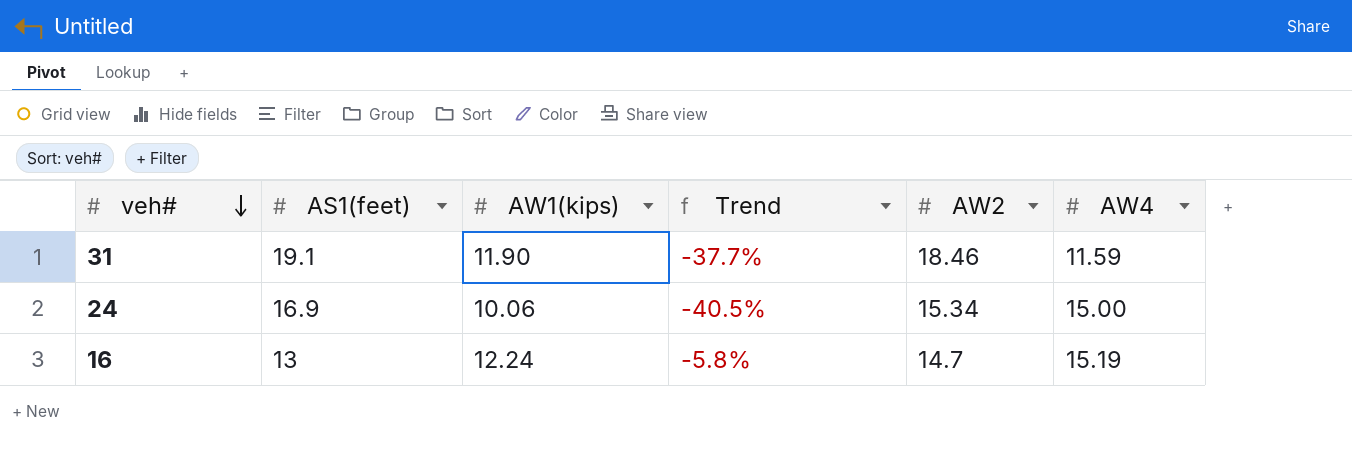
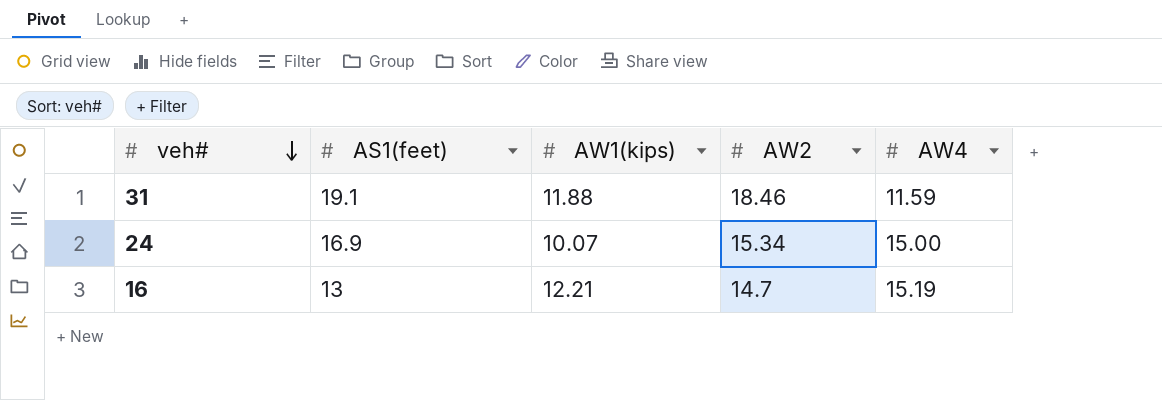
column Trend | formula: ([AW1(kips)] - [AS1(feet)]) / [AS1(feet)] -> none
31 | AW1(kips): 11.90 -> 11.88
24 | AW1(kips): 10.06 -> 10.07
16 | AW1(kips): 12.24 -> 12.21

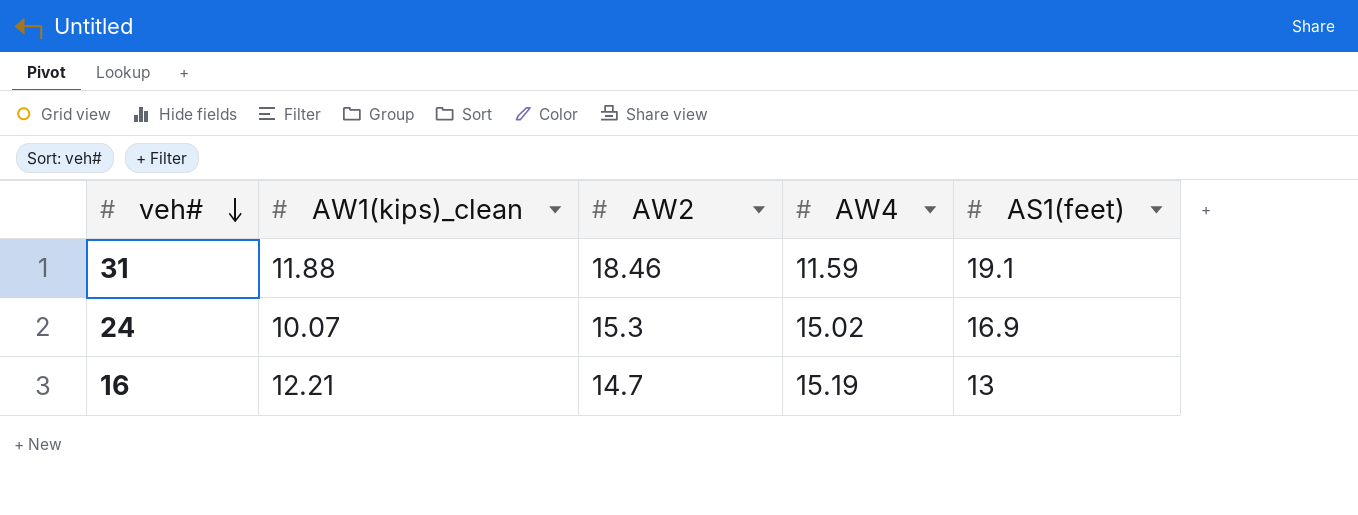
column name: AW1(kips) -> AW1(kips)_clean
column AS1(feet) | position: 2 -> 5
24 | AW2: 15.34 -> 15.3
24 | AW4: 15.00 -> 15.02

